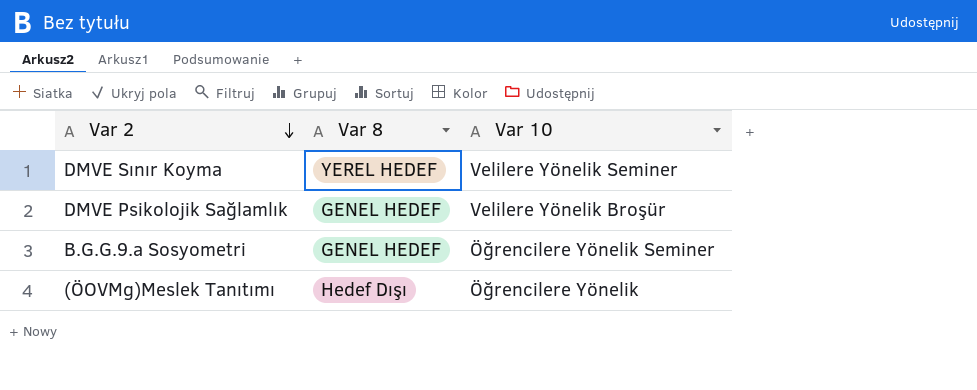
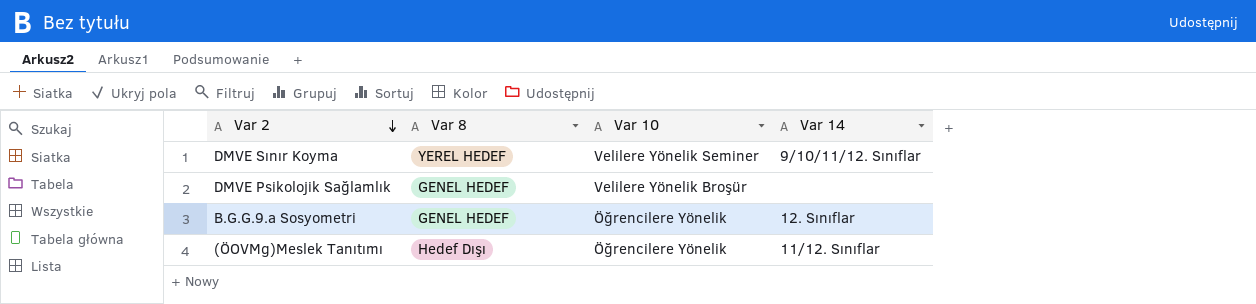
column Var 14 | position: none -> 4
B.G.G.9.a Sosyometri | Var 10: Öğrencilere Yönelik Seminer -> Öğrencilere Yönelik

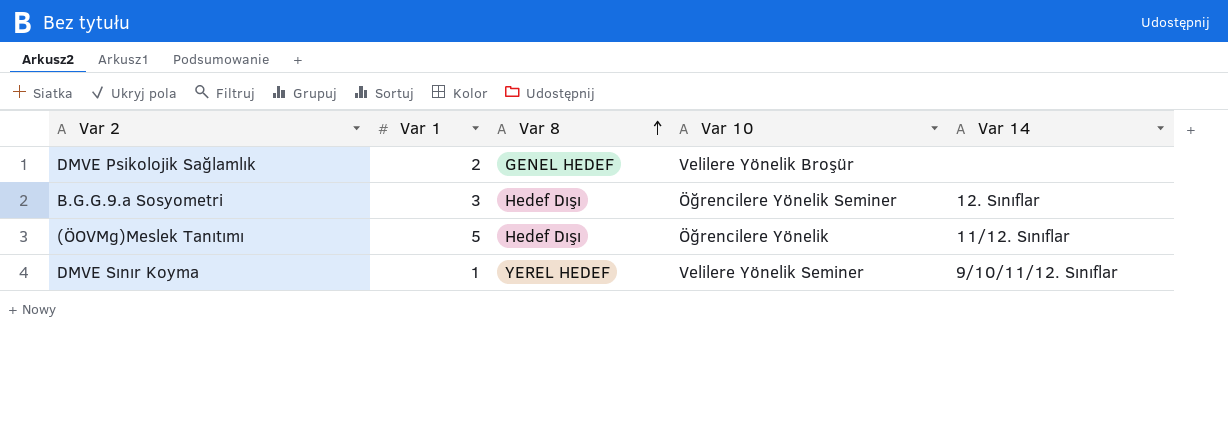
row order: Var 2 descending -> Var 8 ascending
column Var 1 | position: none -> 2
B.G.G.9.a Sosyometri | Var 8: GENEL HEDEF -> Hedef Dışı
B.G.G.9.a Sosyometri | Var 10: Öğrencilere Yönelik -> Öğrencilere Yönelik Seminer

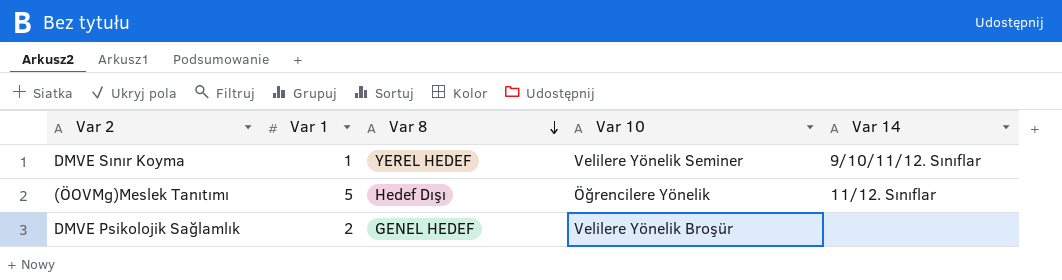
row order: Var 8 ascending -> Var 8 descending
row B.G.G.9.a Sosyometri: 3 | Hedef Dışı | Öğrencilere Yönelik Seminer | 12. Sınıflar -> none

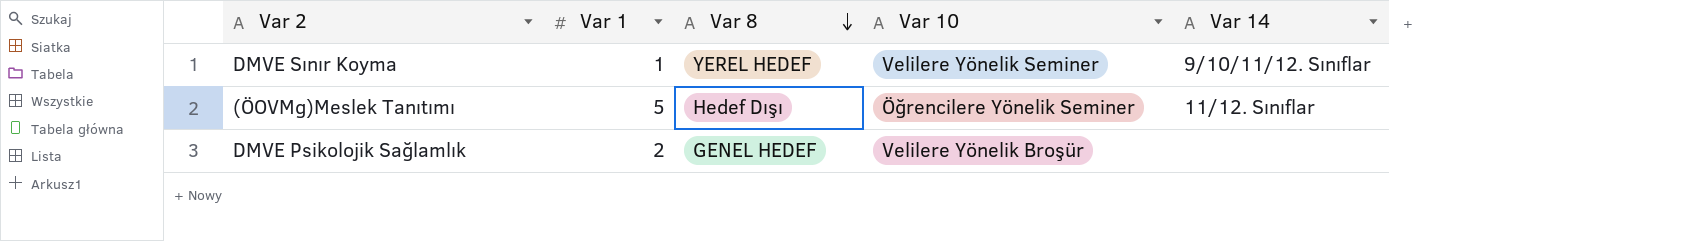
(ÖOVMg)Meslek Tanıtımı | Var 10: Öğrencilere Yönelik -> Öğrencilere Yönelik Seminer

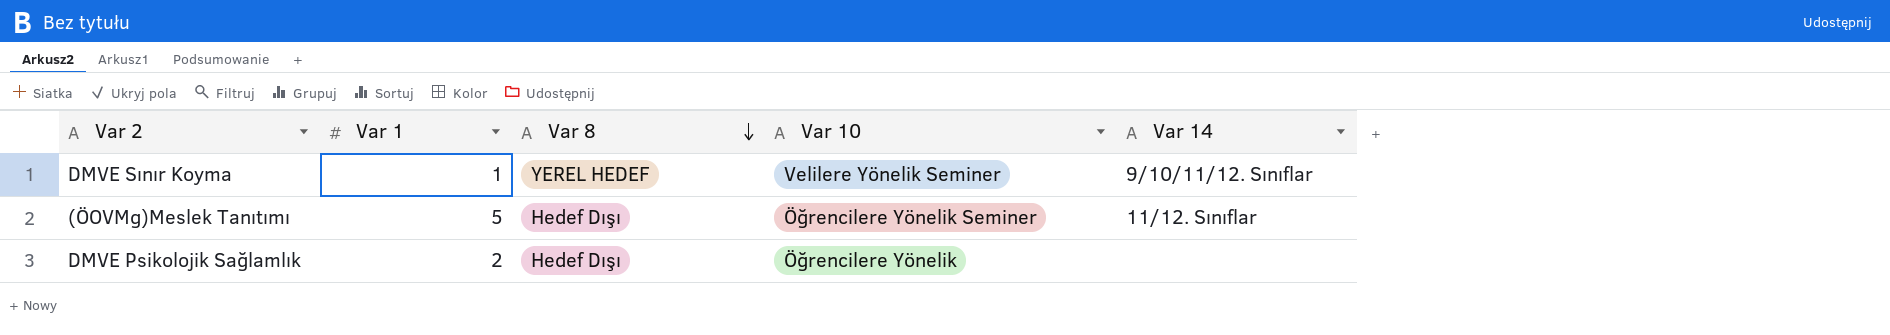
DMVE Psikolojik Sağlamlık | Var 8: GENEL HEDEF -> Hedef Dışı
DMVE Psikolojik Sağlamlık | Var 10: Velilere Yönelik Broşür -> Öğrencilere Yönelik

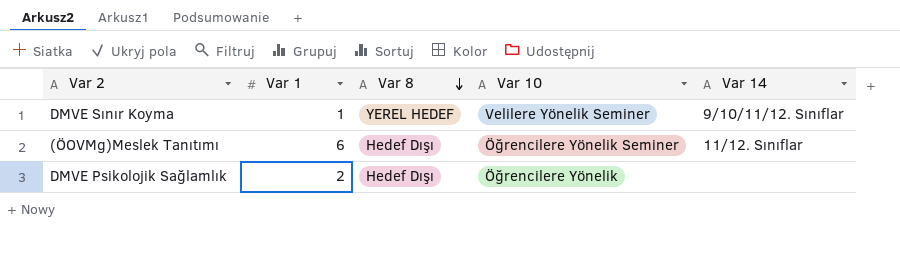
(ÖOVMg)Meslek Tanıtımı | Var 1: 5 -> 6

